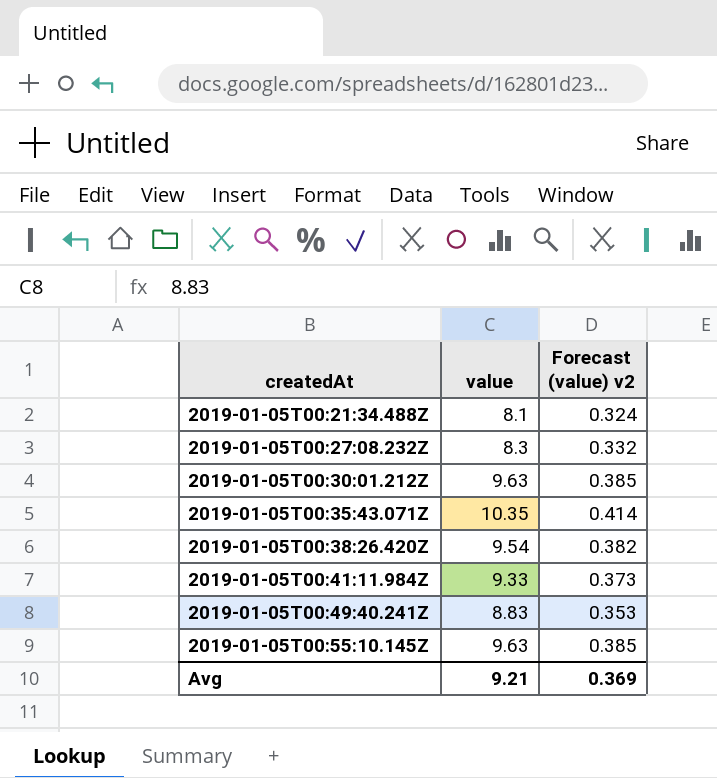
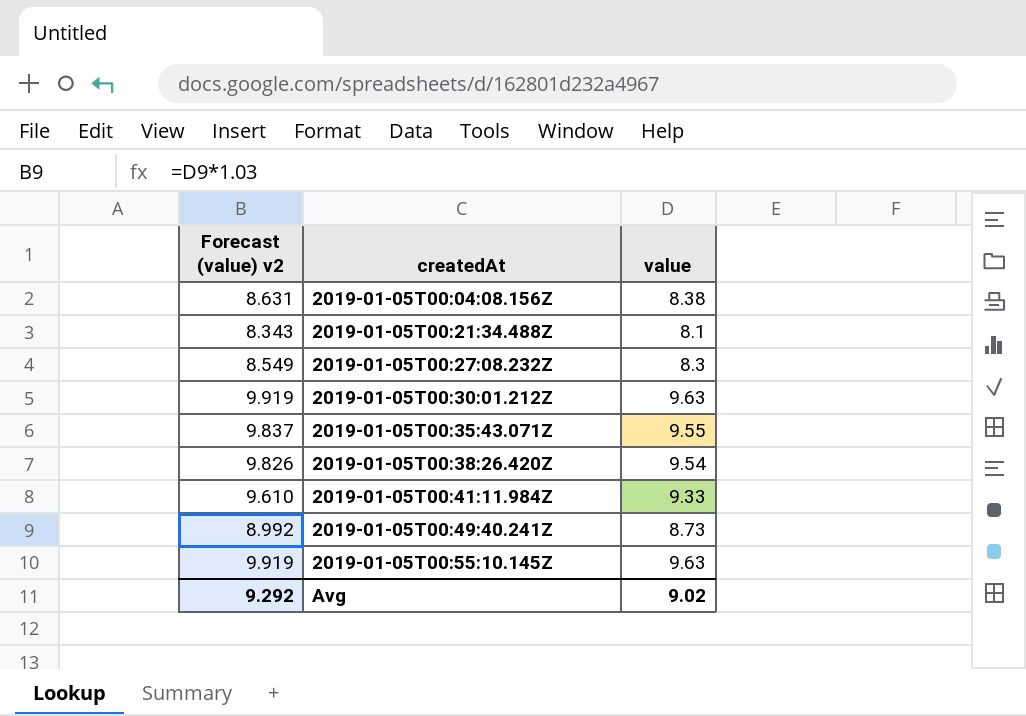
column Forecast (value) v2 | formula: [value] * 0.04 -> [value] * 1.03
column Forecast (value) v2 | position: 3 -> 1
row 2019-01-05T00:04:08.156Z: none -> 8.631 | 8.38
2019-01-05T00:35:43.071Z | value: 10.35 -> 9.55
2019-01-05T00:49:40.241Z | value: 8.83 -> 8.73
Avg | Forecast (value) v2: 0.369 -> 9.292
Avg | value: 9.21 -> 9.02

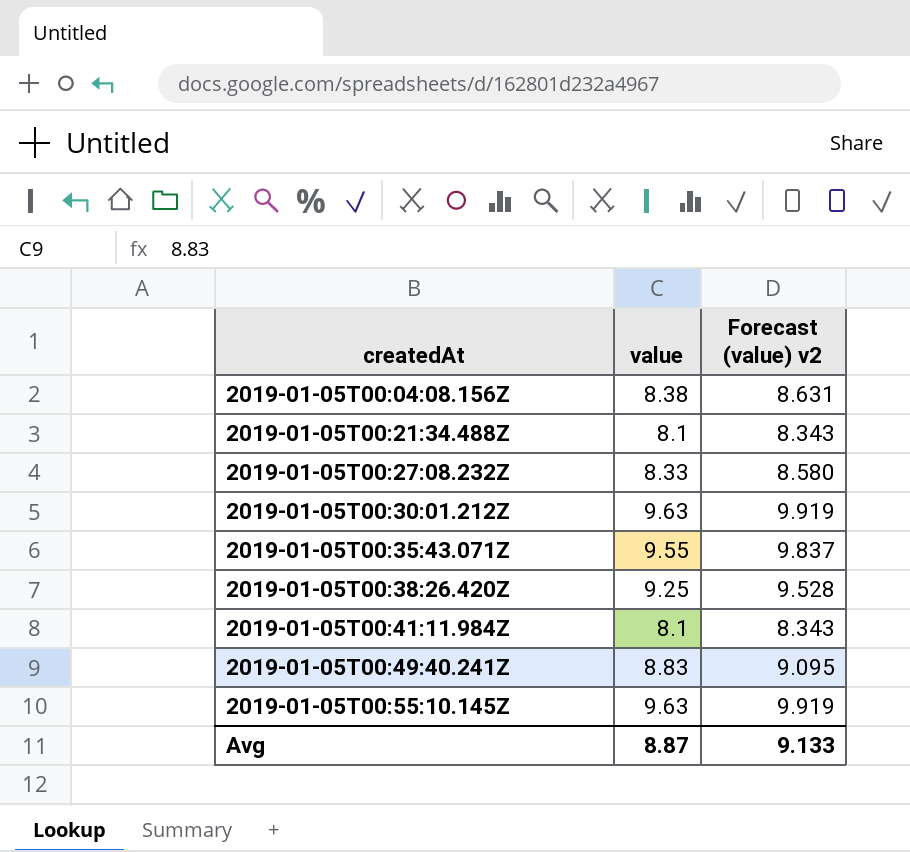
column Forecast (value) v2 | position: 1 -> 3
2019-01-05T00:27:08.232Z | value: 8.3 -> 8.33
2019-01-05T00:27:08.232Z | Forecast (value) v2: 8.549 -> 8.580
2019-01-05T00:38:26.420Z | value: 9.54 -> 9.25
2019-01-05T00:38:26.420Z | Forecast (value) v2: 9.826 -> 9.528
2019-01-05T00:41:11.984Z | value: 9.33 -> 8.1
2019-01-05T00:41:11.984Z | Forecast (value) v2: 9.610 -> 8.343
2019-01-05T00:49:40.241Z | value: 8.73 -> 8.83
2019-01-05T00:49:40.241Z | Forecast (value) v2: 8.992 -> 9.095
Avg | value: 9.02 -> 8.87
Avg | Forecast (value) v2: 9.292 -> 9.133

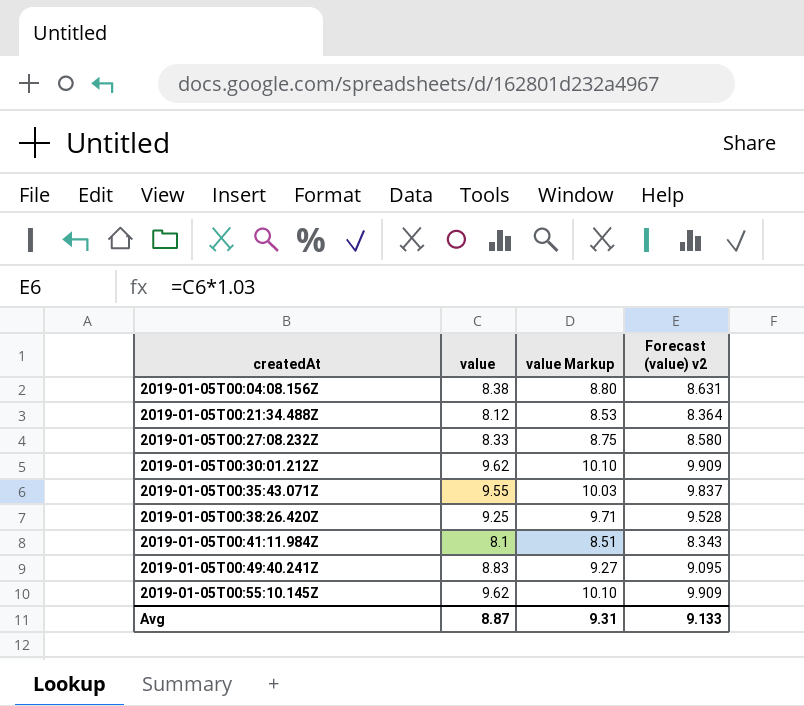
column value Markup | formula: none -> [value] * 1.05
2019-01-05T00:21:34.488Z | value: 8.1 -> 8.12
2019-01-05T00:21:34.488Z | Forecast (value) v2: 8.343 -> 8.364
2019-01-05T00:30:01.212Z | value: 9.63 -> 9.62
2019-01-05T00:30:01.212Z | Forecast (value) v2: 9.919 -> 9.909
2019-01-05T00:55:10.145Z | value: 9.63 -> 9.62
2019-01-05T00:55:10.145Z | Forecast (value) v2: 9.919 -> 9.909

